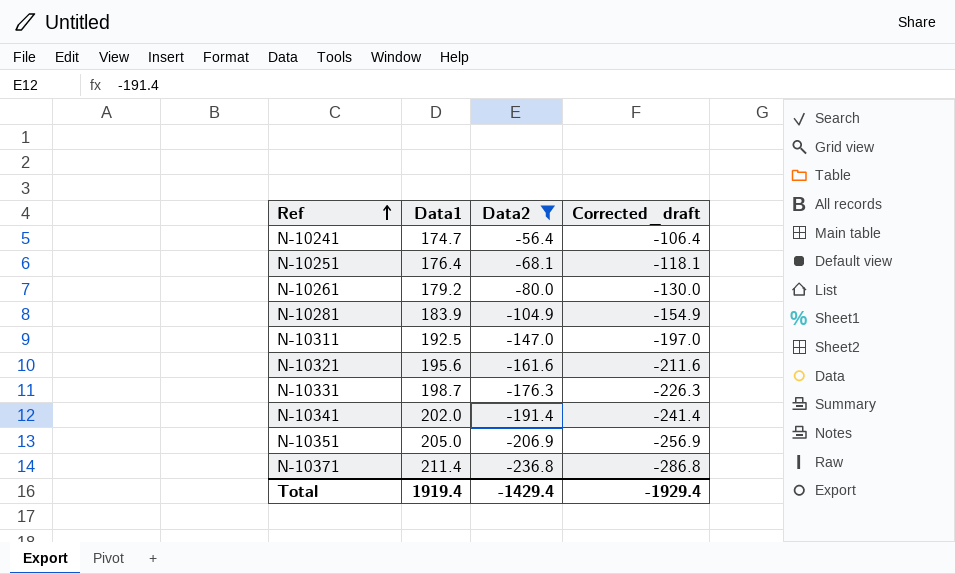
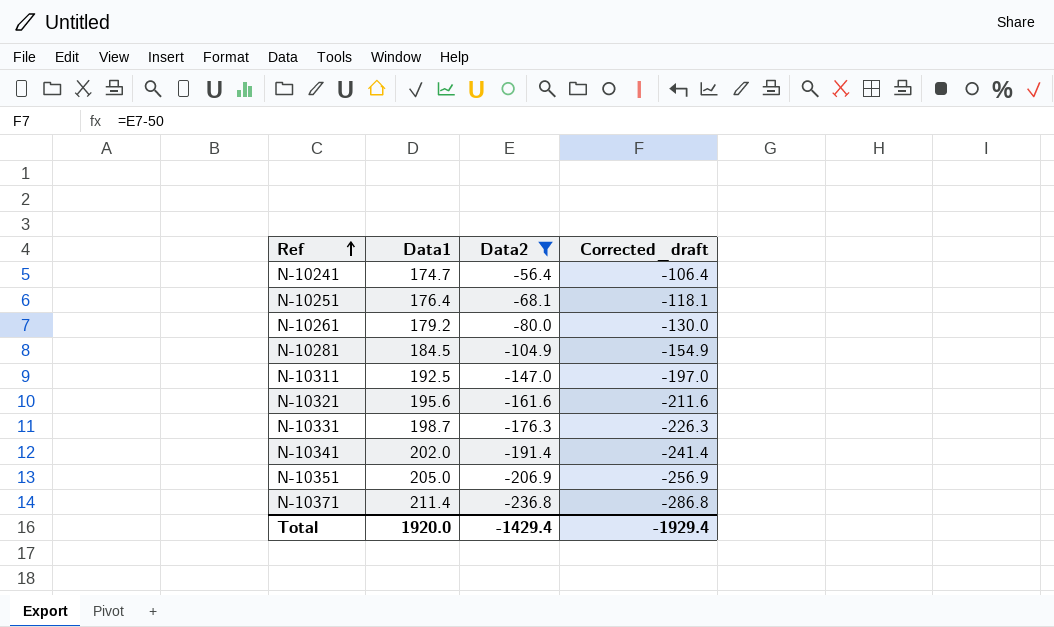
N-10281 | Data1: 183.9 -> 184.5
Total | Data1: 1919.4 -> 1920.0

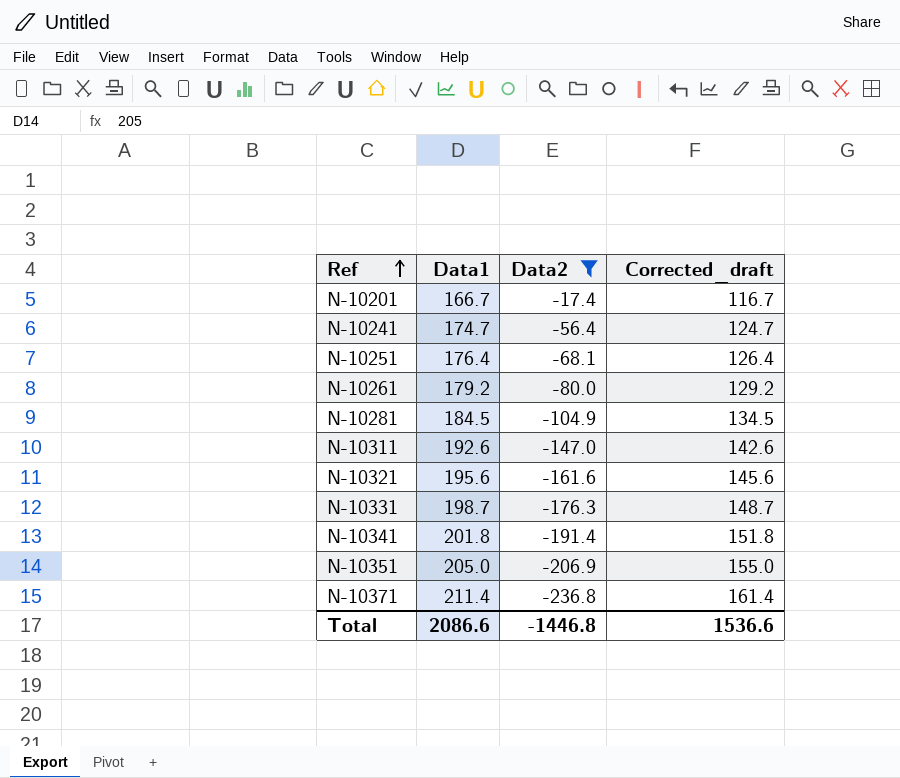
column Corrected_draft | formula: [Data2] - 50 -> [Data1] - 50
row N-10201: none -> 166.7 | -17.4 | 116.7
N-10311 | Data1: 192.5 -> 192.6
N-10341 | Data1: 202.0 -> 201.8
Total | Data1: 1920.0 -> 2086.6
Total | Data2: -1429.4 -> -1446.8
Total | Corrected_draft: -1929.4 -> 1536.6

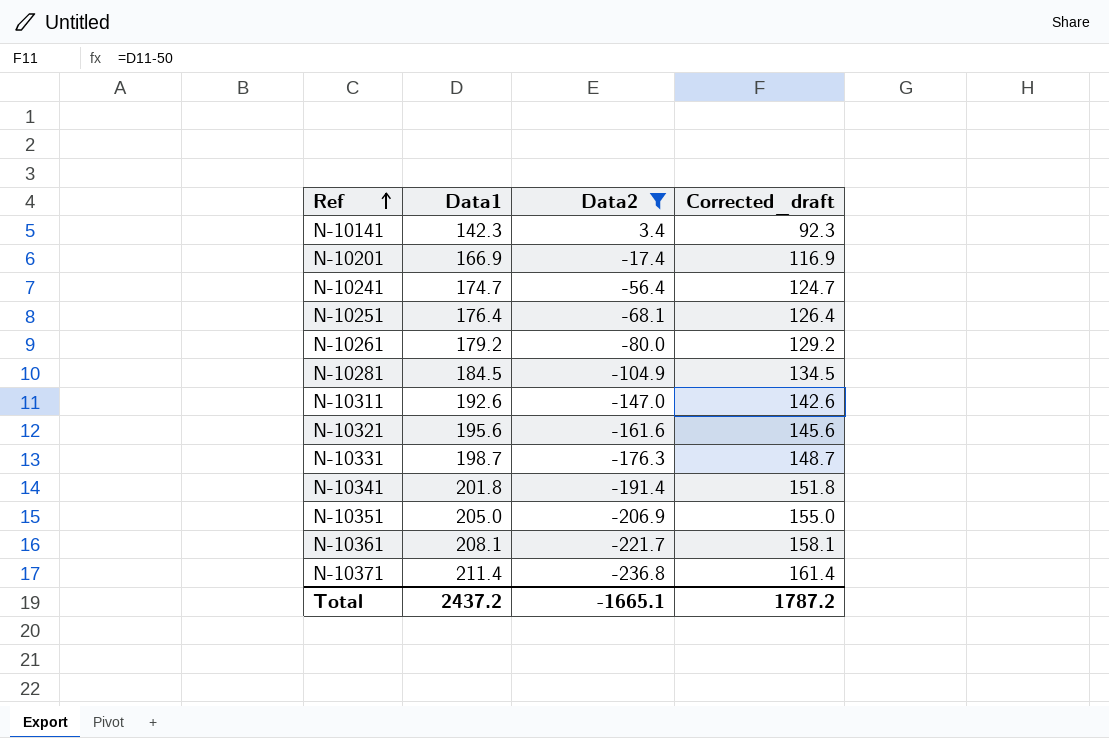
row N-10141: none -> 142.3 | 3.4 | 92.3
N-10201 | Data1: 166.7 -> 166.9
N-10201 | Corrected_draft: 116.7 -> 116.9
row N-10361: none -> 208.1 | -221.7 | 158.1
Total | Data1: 2086.6 -> 2437.2
Total | Data2: -1446.8 -> -1665.1
Total | Corrected_draft: 1536.6 -> 1787.2

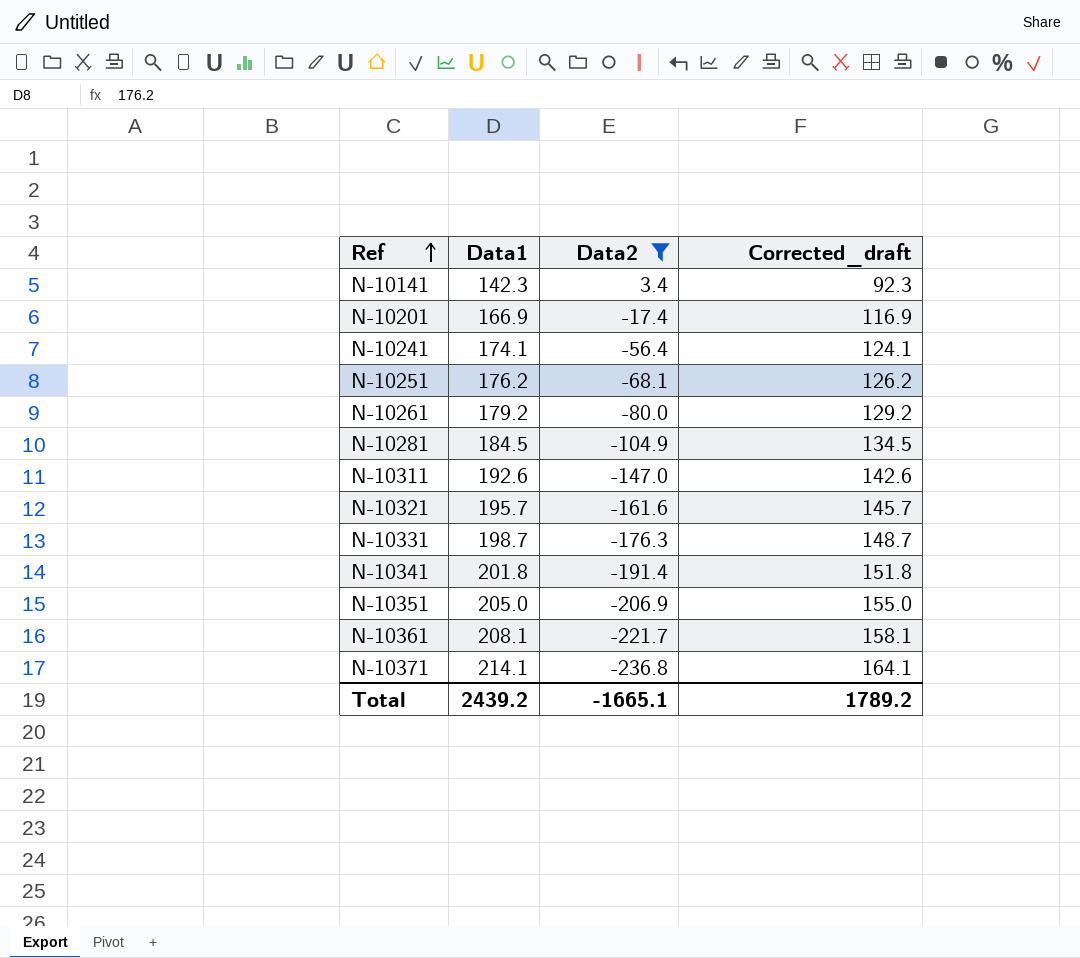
N-10241 | Data1: 174.7 -> 174.1
N-10241 | Corrected_draft: 124.7 -> 124.1
N-10251 | Data1: 176.4 -> 176.2
N-10251 | Corrected_draft: 126.4 -> 126.2
N-10321 | Data1: 195.6 -> 195.7
N-10321 | Corrected_draft: 145.6 -> 145.7
N-10371 | Data1: 211.4 -> 214.1
N-10371 | Corrected_draft: 161.4 -> 164.1
Total | Data1: 2437.2 -> 2439.2
Total | Corrected_draft: 1787.2 -> 1789.2

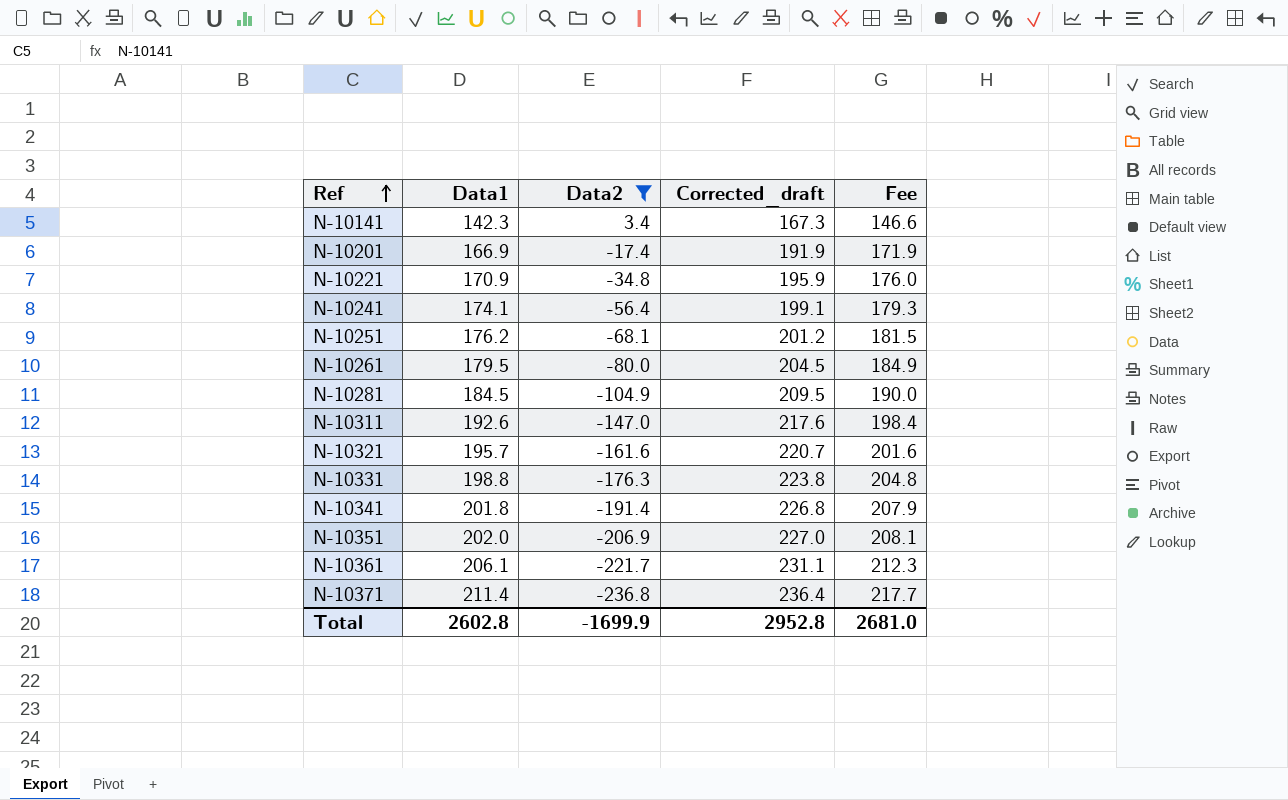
column Corrected_draft | formula: [Data1] - 50 -> [Data1] + 25
column Fee | formula: none -> [Data1] * 1.03
row N-10221: none -> 170.9 | -34.8 | 195.9 | 176.0
N-10261 | Data1: 179.2 -> 179.5
N-10331 | Data1: 198.7 -> 198.8
N-10351 | Data1: 205.0 -> 202.0
N-10361 | Data1: 208.1 -> 206.1
N-10371 | Data1: 214.1 -> 211.4
Total | Data1: 2439.2 -> 2602.8
Total | Data2: -1665.1 -> -1699.9
Total | Corrected_draft: 1789.2 -> 2952.8

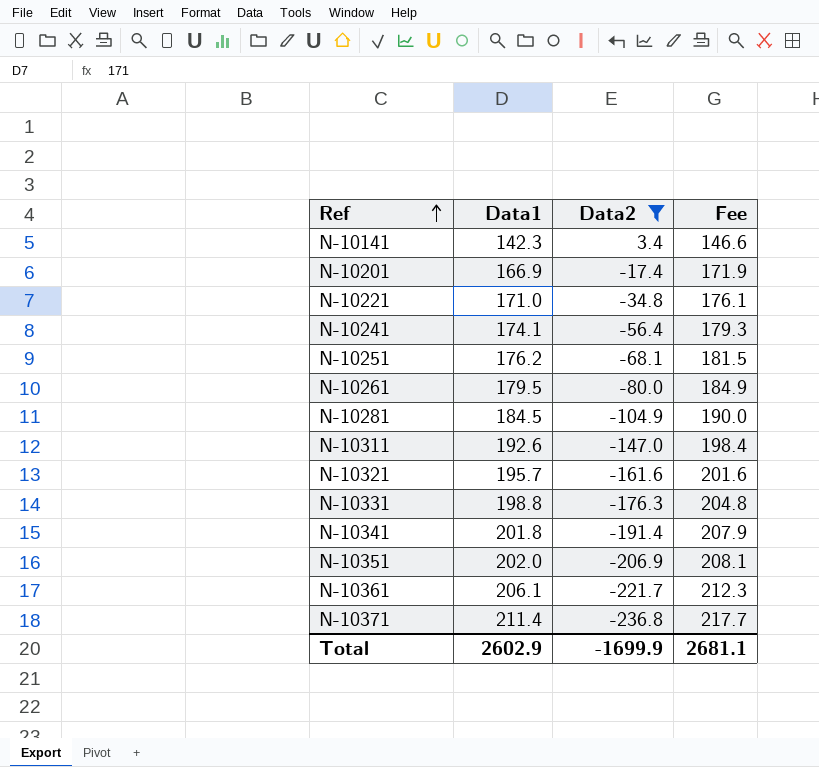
column Corrected_draft | formula: [Data1] + 25 -> none
N-10221 | Data1: 170.9 -> 171.0
N-10221 | Fee: 176.0 -> 176.1
Total | Data1: 2602.8 -> 2602.9
Total | Fee: 2681.0 -> 2681.1

